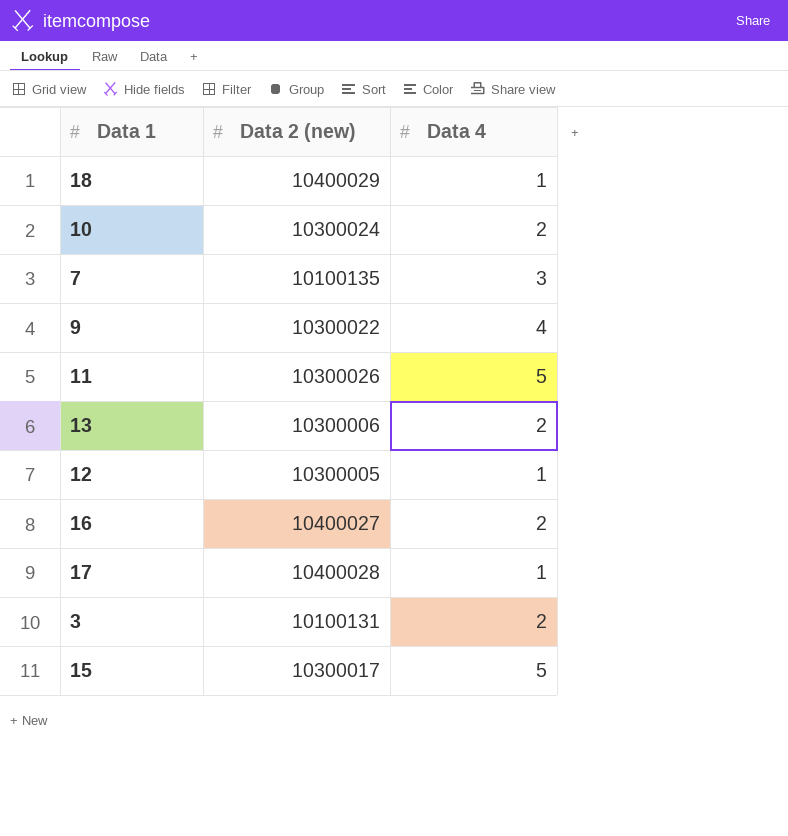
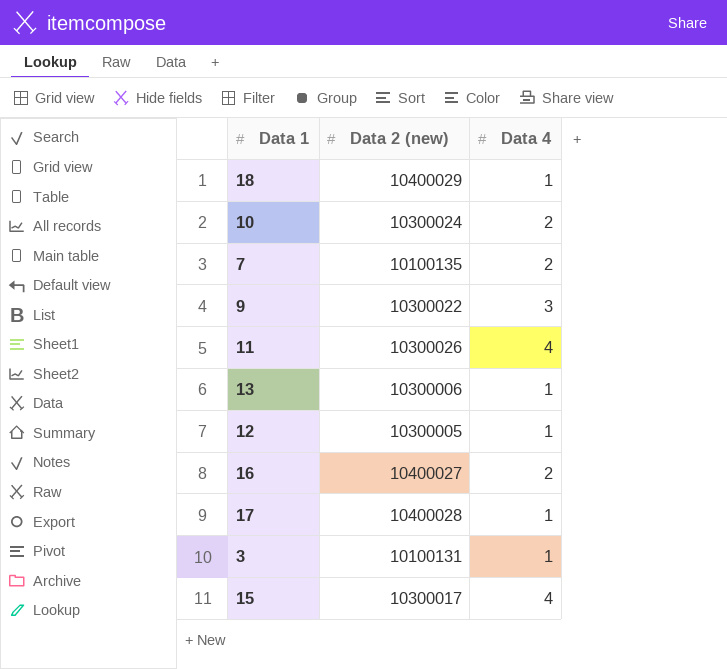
7 | Data 4: 3 -> 2
9 | Data 4: 4 -> 3
11 | Data 4: 5 -> 4
13 | Data 4: 2 -> 1
3 | Data 4: 2 -> 1
15 | Data 4: 5 -> 4

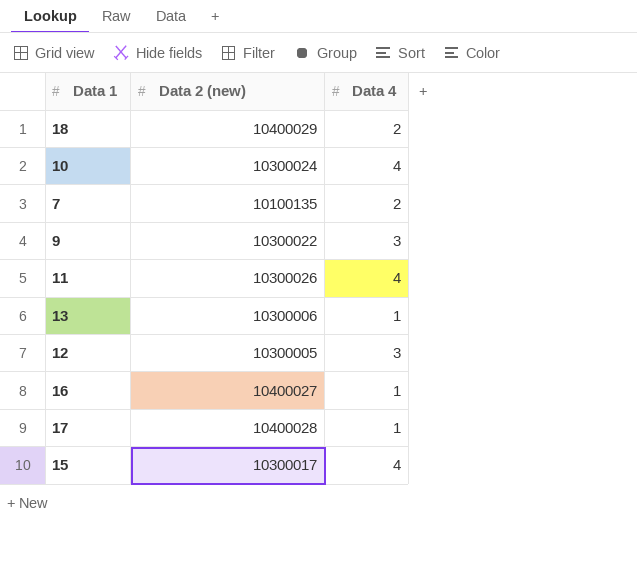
row 3: 10100131 | 1 -> none
18 | Data 4: 1 -> 2
10 | Data 4: 2 -> 4
12 | Data 4: 1 -> 3
16 | Data 4: 2 -> 1

